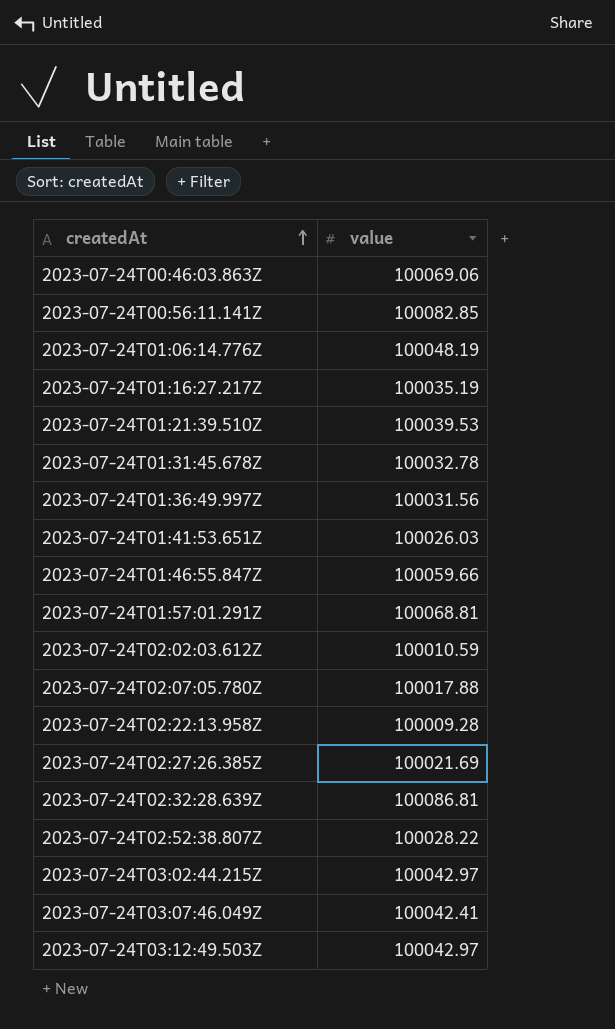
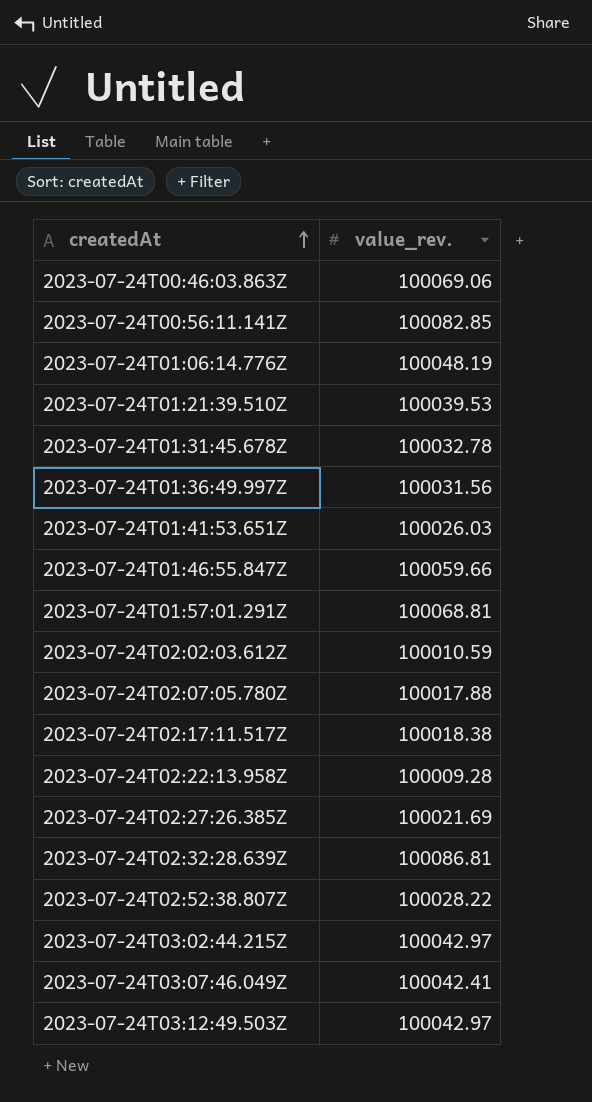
column name: value -> value_rev.
row 2023-07-24T01:16:27.217Z: 100035.19 -> none
row 2023-07-24T02:17:11.517Z: none -> 100018.38

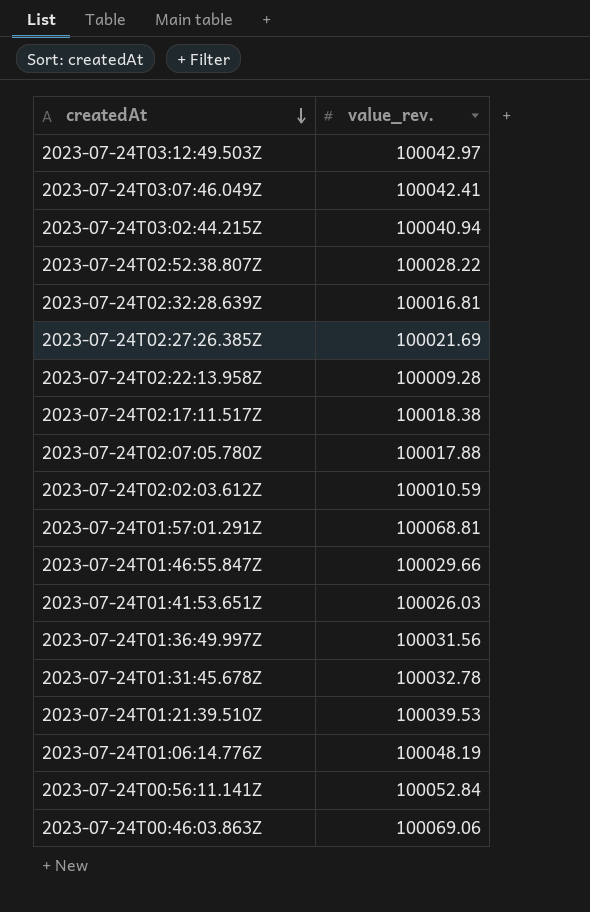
row order: createdAt ascending -> createdAt descending
2023-07-24T03:02:44.215Z | value_rev.: 100042.97 -> 100040.94
2023-07-24T02:32:28.639Z | value_rev.: 100086.81 -> 100016.81
2023-07-24T01:46:55.847Z | value_rev.: 100059.66 -> 100029.66
2023-07-24T00:56:11.141Z | value_rev.: 100082.85 -> 100052.84

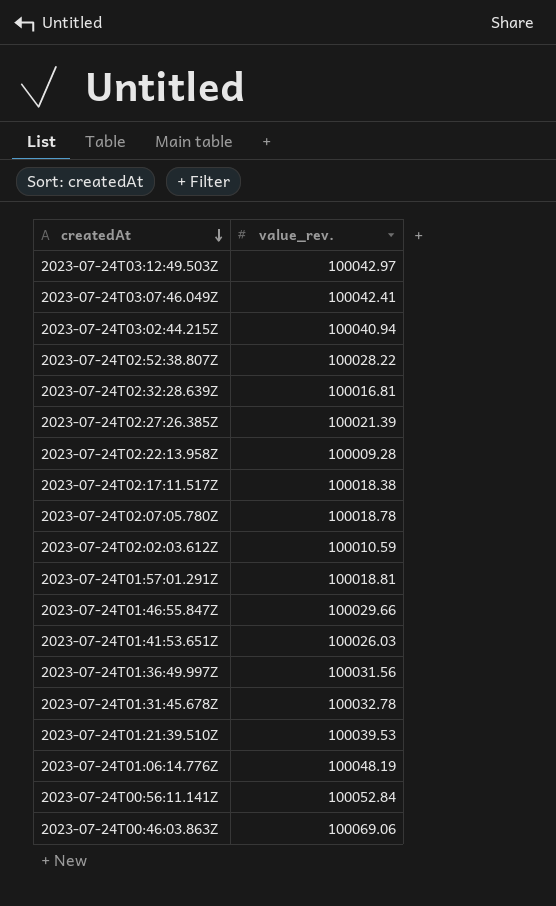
2023-07-24T02:27:26.385Z | value_rev.: 100021.69 -> 100021.39
2023-07-24T02:07:05.780Z | value_rev.: 100017.88 -> 100018.78
2023-07-24T01:57:01.291Z | value_rev.: 100068.81 -> 100018.81

